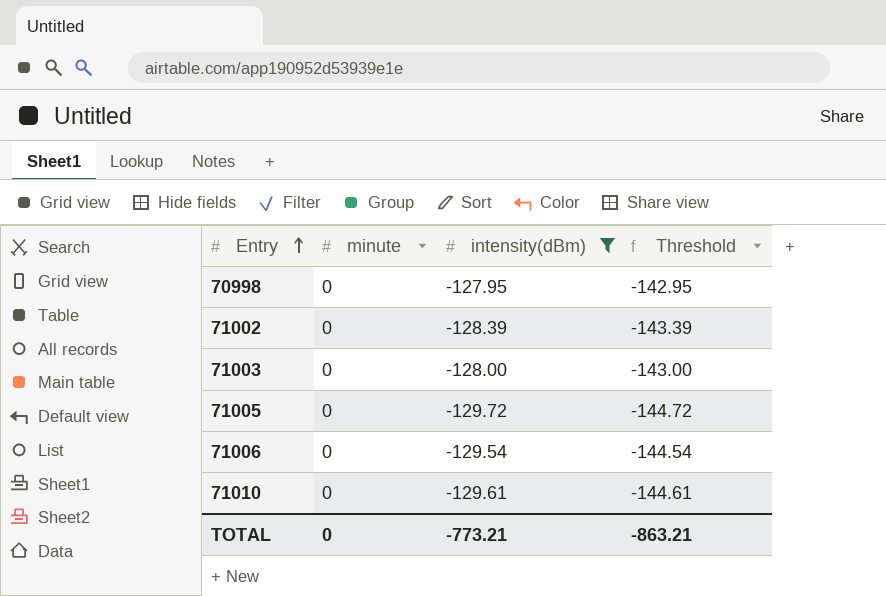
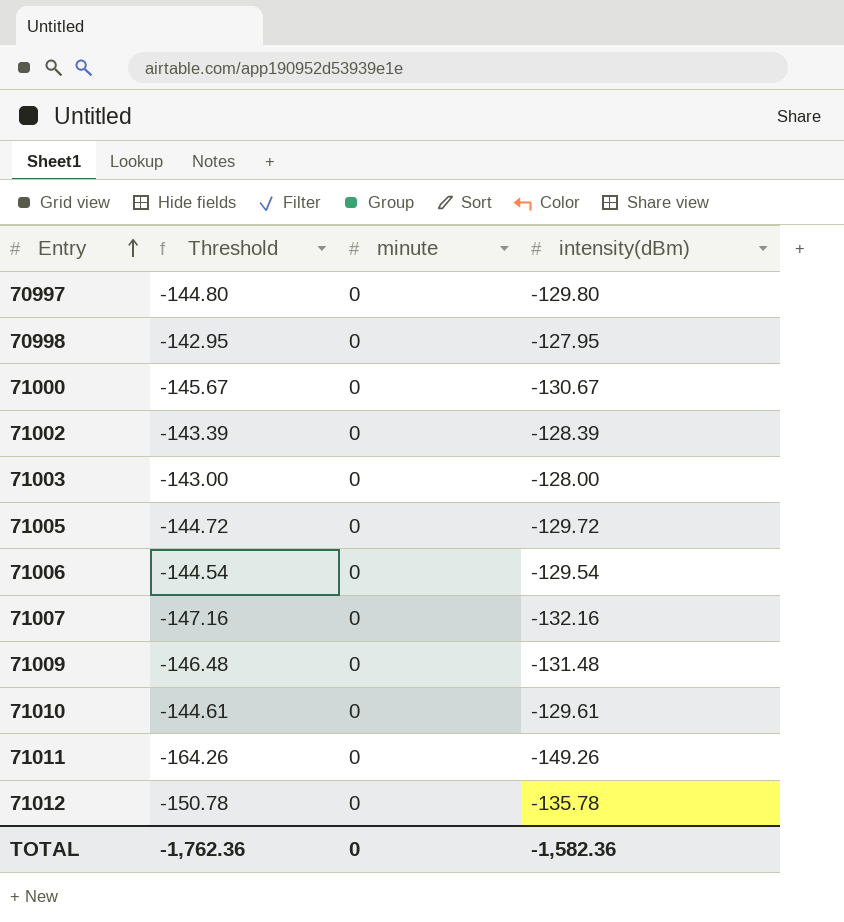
filter: intensity(dBm) >= -129.72 -> none
column Threshold | position: 4 -> 2
TOTAL | Threshold: -863.21 -> -1,762.36
TOTAL | intensity(dBm): -773.21 -> -1,582.36

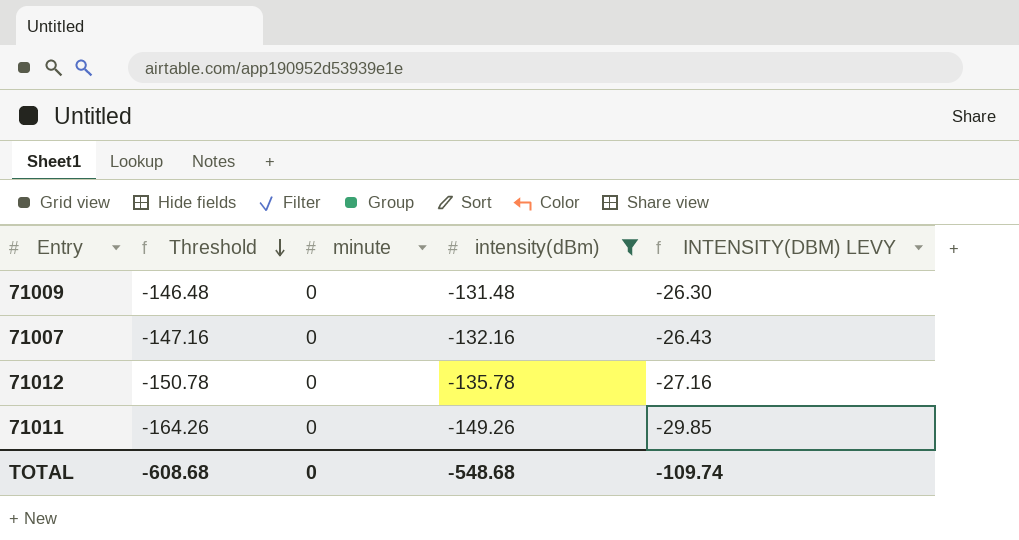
filter: none -> intensity(dBm) <= -131.48
row order: Entry ascending -> Threshold descending
column INTENSITY(DBM) LEVY | formula: none -> [intensity(dBm)] * 0.2
TOTAL | Threshold: -1,762.36 -> -608.68
TOTAL | intensity(dBm): -1,582.36 -> -548.68

